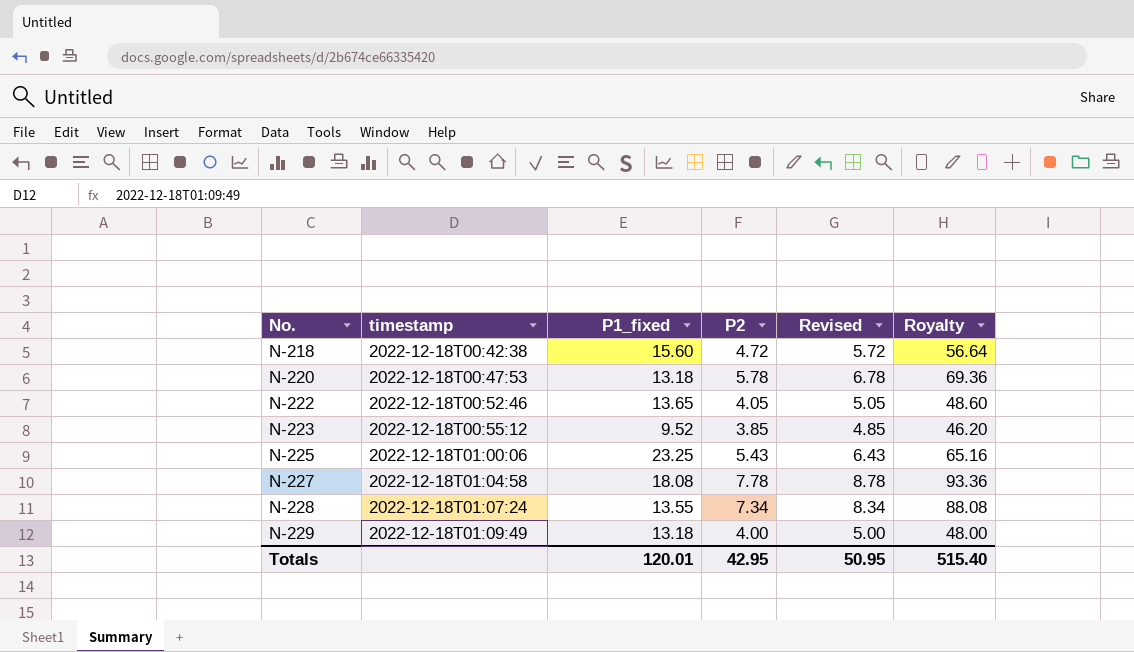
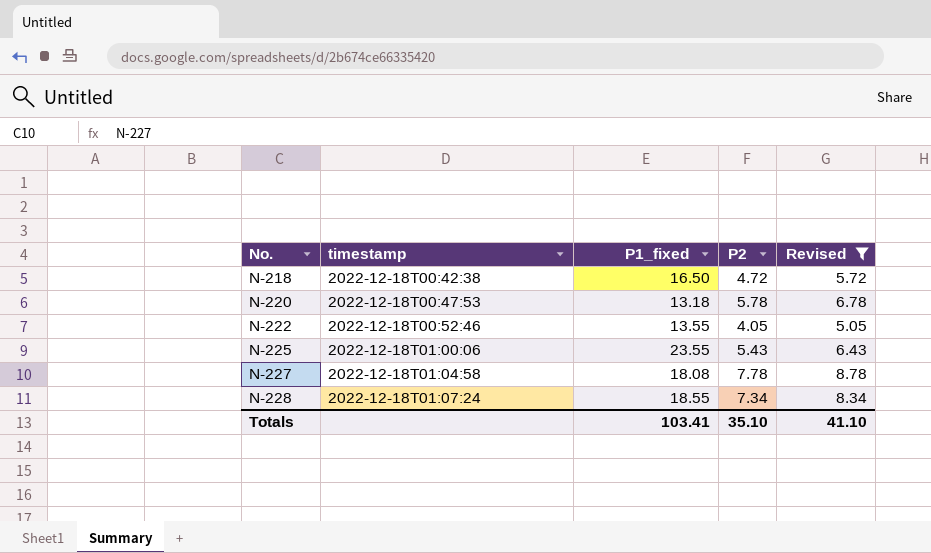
filter: none -> Revised >= 5.05
column Royalty | formula: [P2] * 12 -> none
N-218 | P1_fixed: 15.60 -> 16.50
N-222 | P1_fixed: 13.65 -> 13.55
N-225 | P1_fixed: 23.25 -> 23.55
N-228 | P1_fixed: 13.55 -> 18.55
Totals | P1_fixed: 120.01 -> 103.41
Totals | P2: 42.95 -> 35.10
Totals | Revised: 50.95 -> 41.10

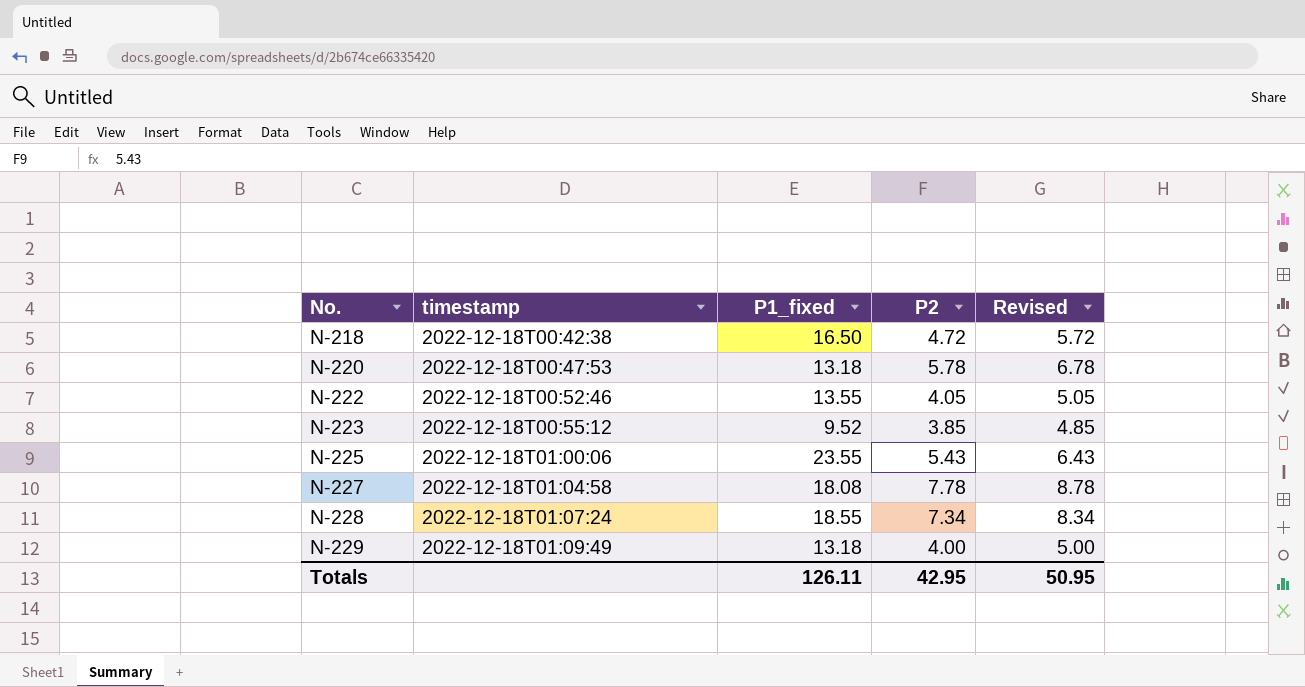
filter: Revised >= 5.05 -> none
Totals | P1_fixed: 103.41 -> 126.11
Totals | P2: 35.10 -> 42.95
Totals | Revised: 41.10 -> 50.95

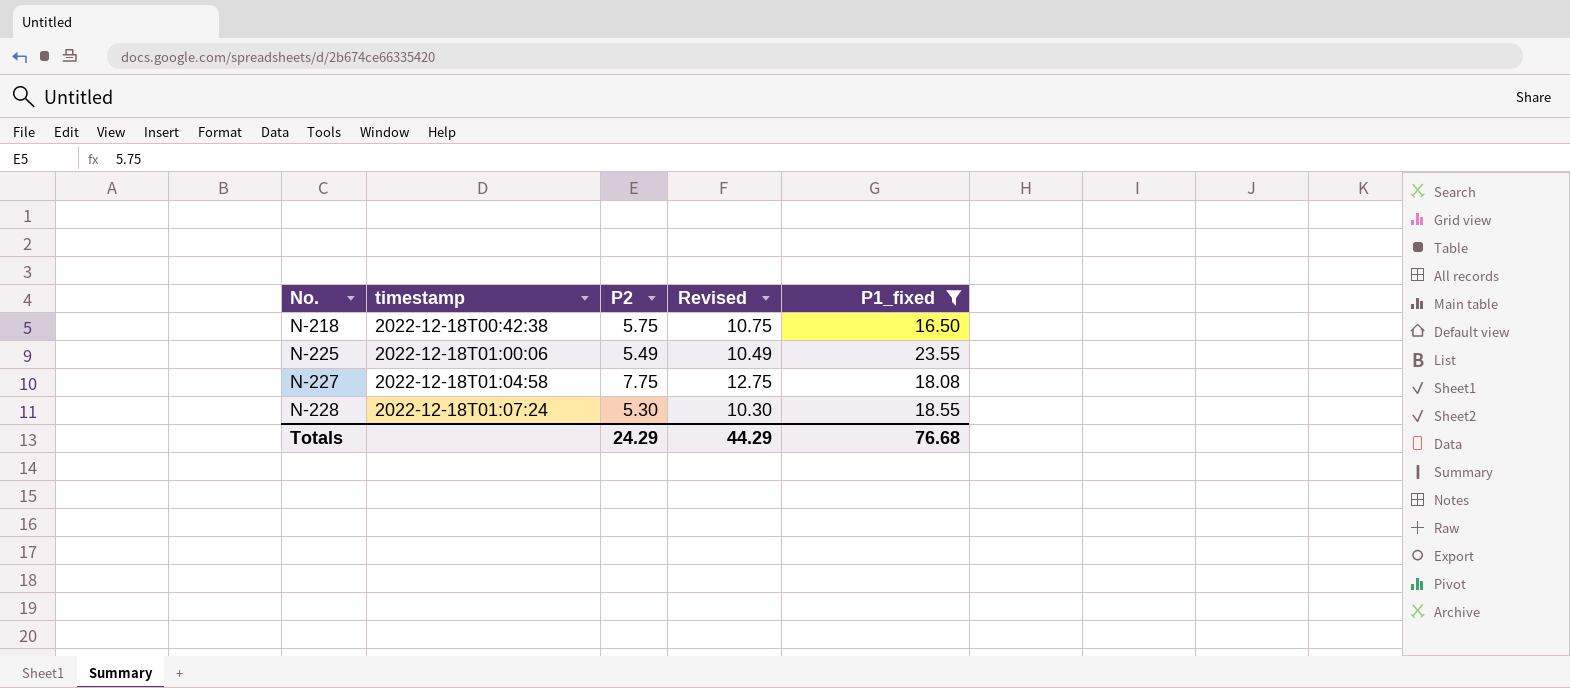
filter: none -> P1_fixed >= 16.50
column Revised | formula: [P2] + 1 -> [P2] + 5
column P1_fixed | position: 3 -> 5
N-218 | P2: 4.72 -> 5.75
N-225 | P2: 5.43 -> 5.49
N-227 | P2: 7.78 -> 7.75
N-228 | P2: 7.34 -> 5.30
Totals | P2: 42.95 -> 24.29
Totals | Revised: 50.95 -> 44.29
Totals | P1_fixed: 126.11 -> 76.68

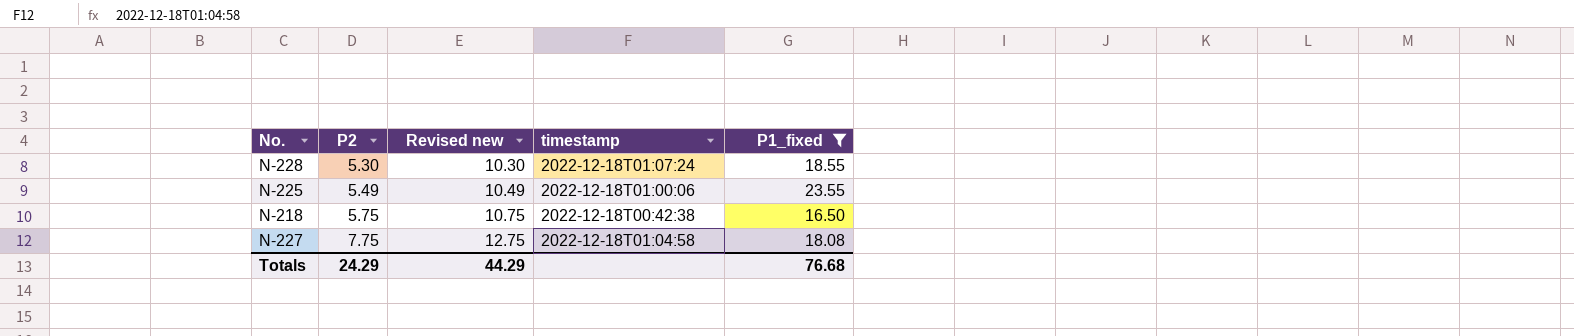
row order: No. ascending -> P2 ascending
column name: Revised -> Revised new
column timestamp | position: 2 -> 4

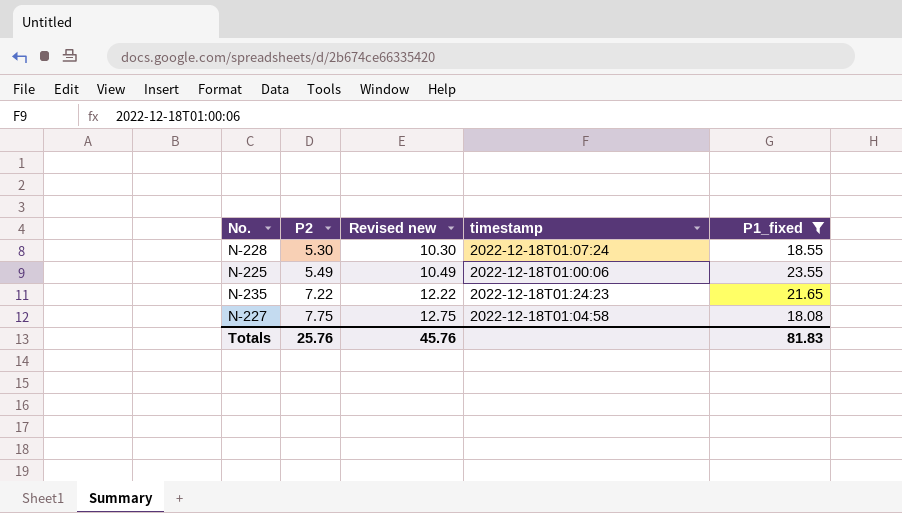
row N-218: 5.75 | 10.75 | 2022-12-18T00:42:38 | 16.50 -> none
row N-235: none -> 7.22 | 12.22 | 2022-12-18T01:24:23 | 21.65
Totals | P2: 24.29 -> 25.76
Totals | Revised new: 44.29 -> 45.76
Totals | P1_fixed: 76.68 -> 81.83

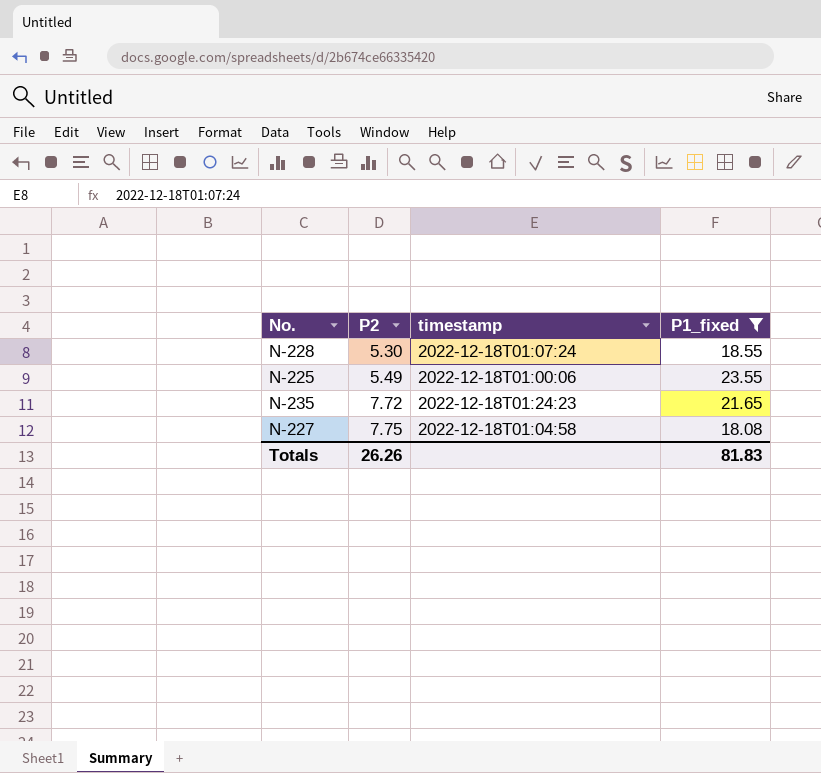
column Revised new | formula: [P2] + 5 -> none
N-235 | P2: 7.22 -> 7.72
Totals | P2: 25.76 -> 26.26

